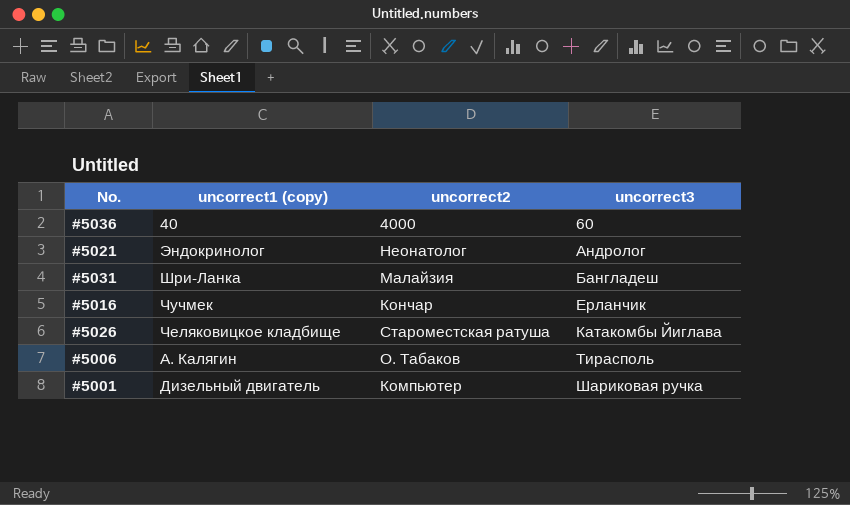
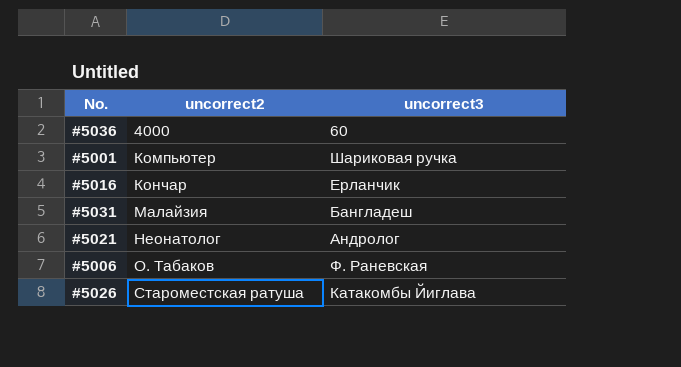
row order: uncorrect3 ascending -> uncorrect2 ascending
column uncorrect1 (copy) | position: 2 -> none
#5006 | uncorrect3: Тирасполь -> Ф. Раневская

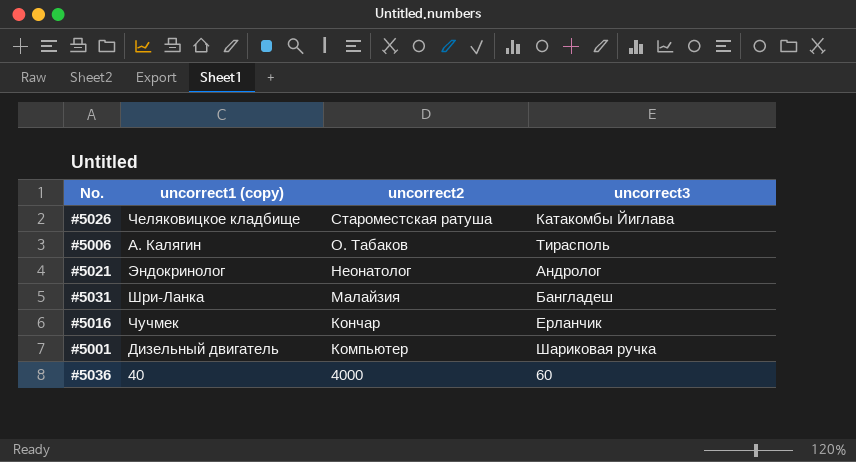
row order: uncorrect2 ascending -> uncorrect2 descending
column uncorrect1 (copy) | position: none -> 2
#5006 | uncorrect3: Ф. Раневская -> Тирасполь

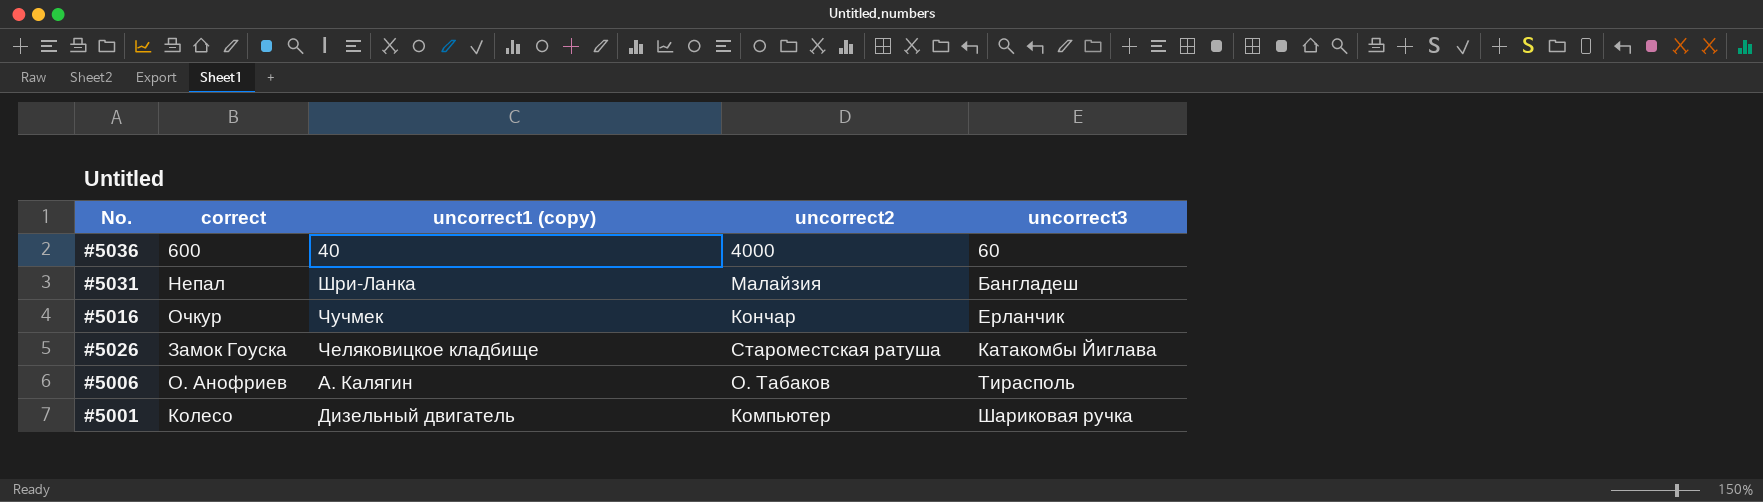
row order: uncorrect2 descending -> uncorrect3 ascending
column correct | position: none -> 2
row #5021: Эндокринолог | Неонатолог | Андролог -> none

